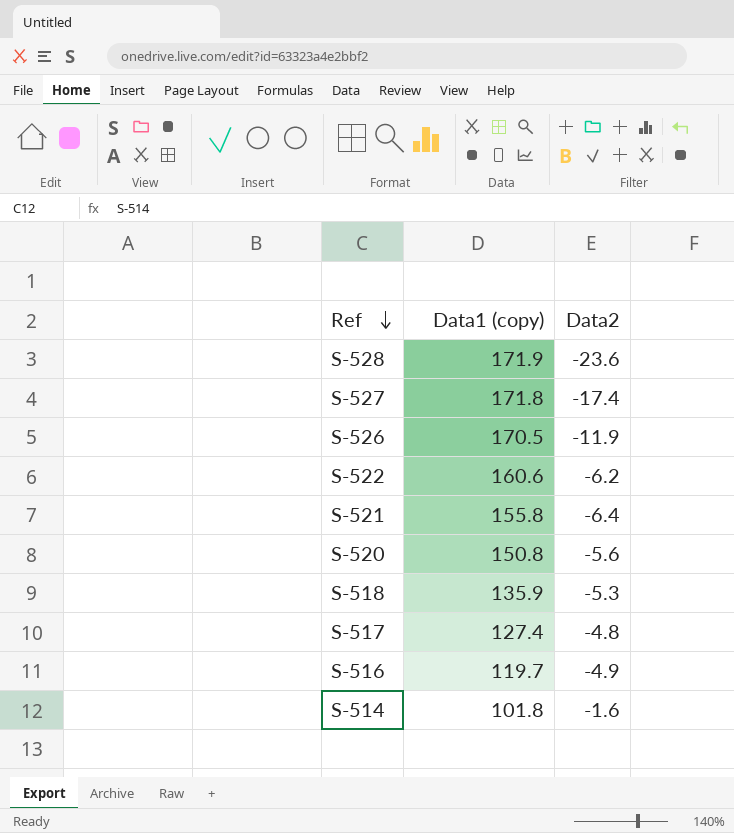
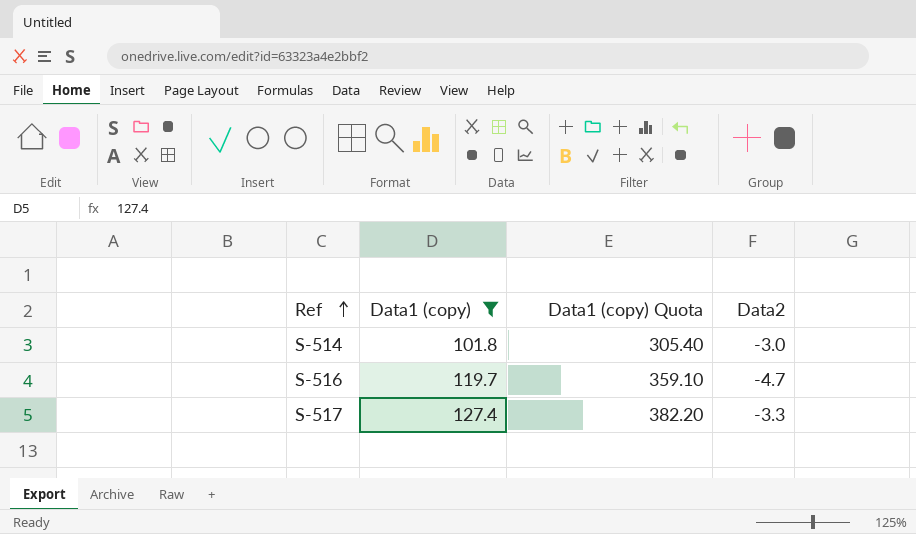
filter: none -> Data1 (copy) <= 127.4
row order: Ref descending -> Ref ascending
column Data1 (copy) Quota | formula: none -> [Data1 (copy)] * 3
S-514 | Data2: -1.6 -> -3.0
S-516 | Data2: -4.9 -> -4.7
S-517 | Data2: -4.8 -> -3.3

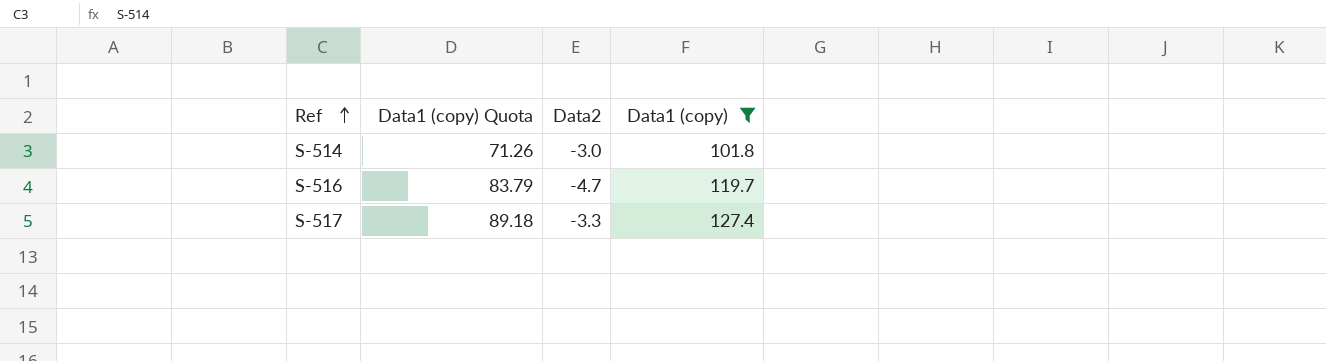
column Data1 (copy) Quota | formula: [Data1 (copy)] * 3 -> [Data1 (copy)] * 0.7
column Data1 (copy) | position: 2 -> 4

